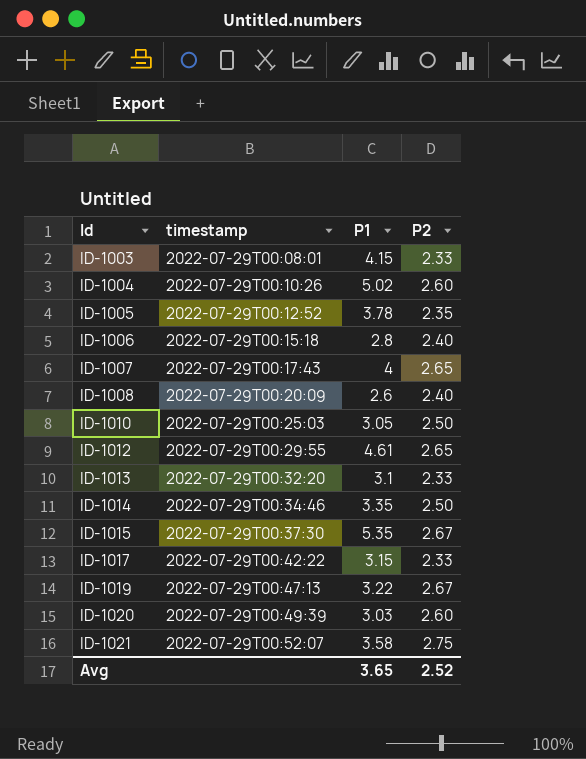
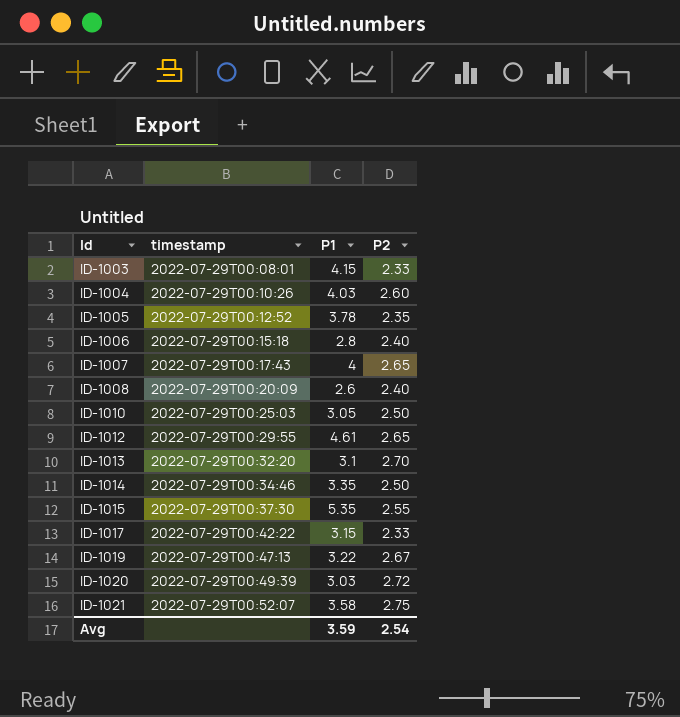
ID-1004 | P1: 5.02 -> 4.03
ID-1013 | P2: 2.33 -> 2.70
ID-1015 | P2: 2.67 -> 2.55
ID-1020 | P2: 2.60 -> 2.72
Avg | P1: 3.65 -> 3.59
Avg | P2: 2.52 -> 2.54

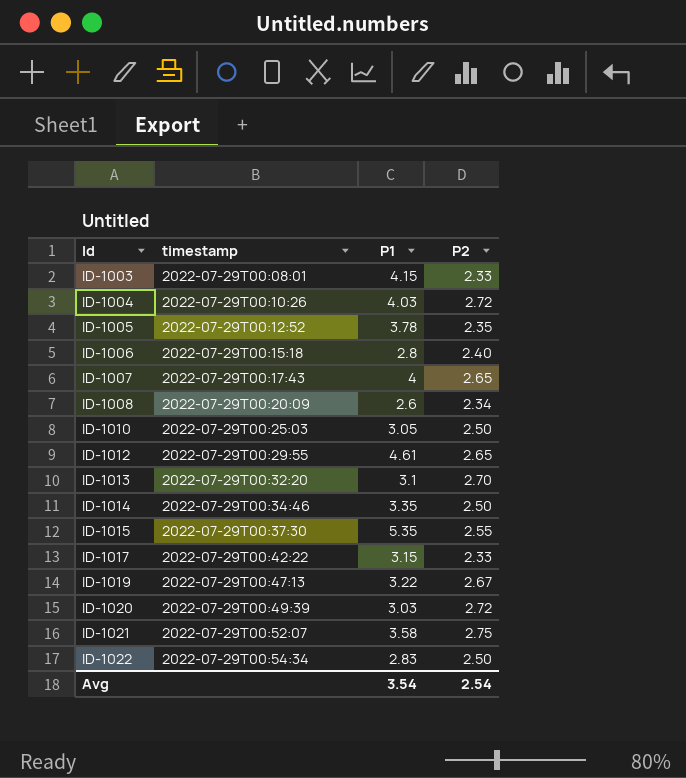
ID-1004 | P2: 2.60 -> 2.72
ID-1008 | P2: 2.40 -> 2.34
row ID-1022: none -> 2022-07-29T00:54:34 | 2.83 | 2.50
Avg | P1: 3.59 -> 3.54

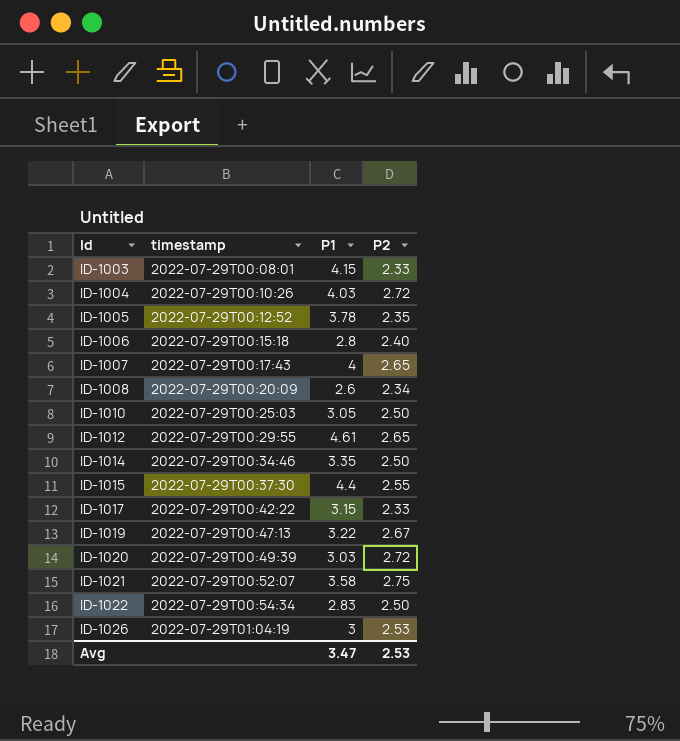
row ID-1013: 2022-07-29T00:32:20 | 3.1 | 2.70 -> none
ID-1015 | P1: 5.35 -> 4.4
row ID-1026: none -> 2022-07-29T01:04:19 | 3 | 2.53
Avg | P1: 3.54 -> 3.47
Avg | P2: 2.54 -> 2.53

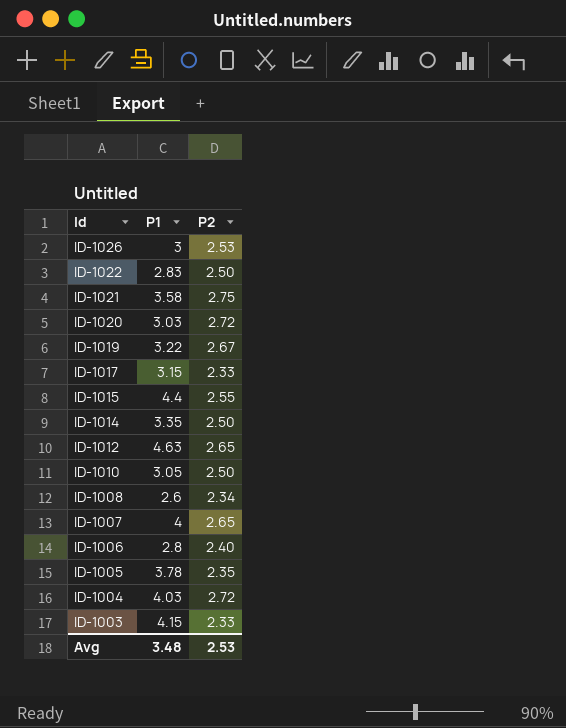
row order: Id ascending -> Id descending
column timestamp | position: 2 -> none
ID-1012 | P1: 4.61 -> 4.63
Avg | P1: 3.47 -> 3.48

